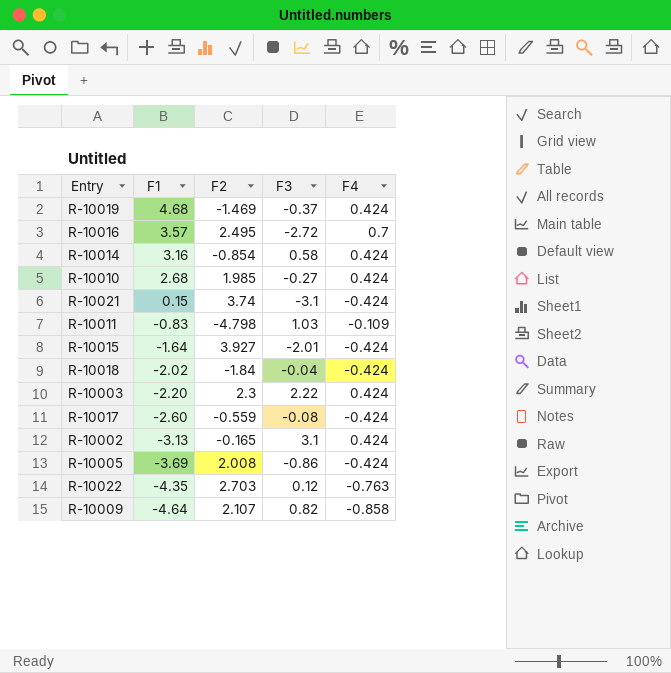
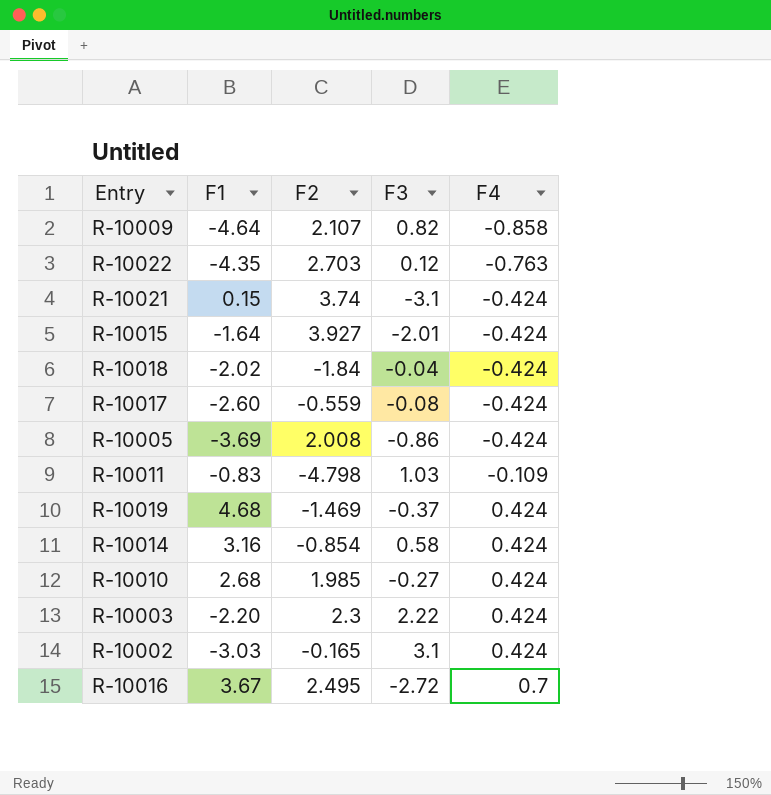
row order: F1 descending -> F4 ascending
R-10002 | F1: -3.13 -> -3.03
R-10016 | F1: 3.57 -> 3.67

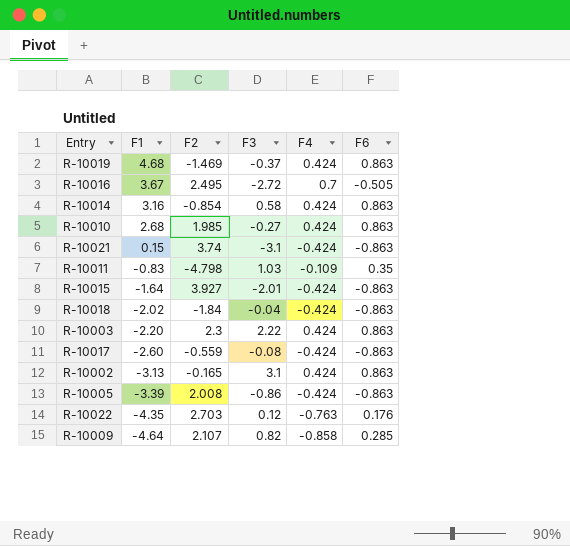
row order: F4 ascending -> F1 descending
column F6 | position: none -> 6
R-10002 | F1: -3.03 -> -3.13
R-10005 | F1: -3.69 -> -3.39

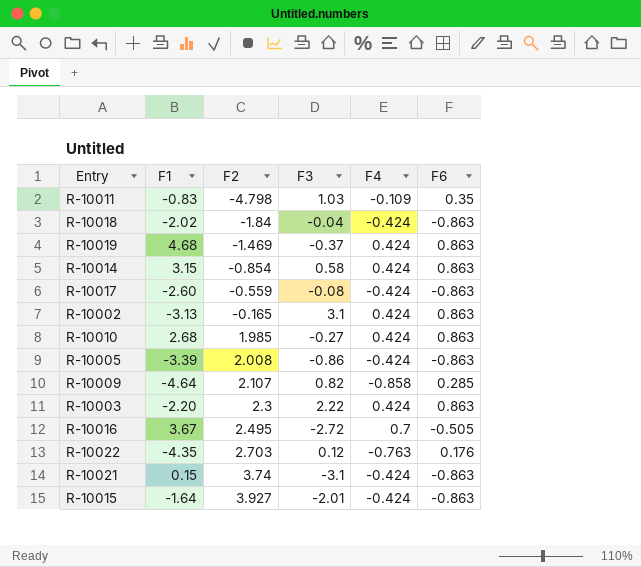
row order: F1 descending -> F2 ascending
R-10014 | F1: 3.16 -> 3.15

